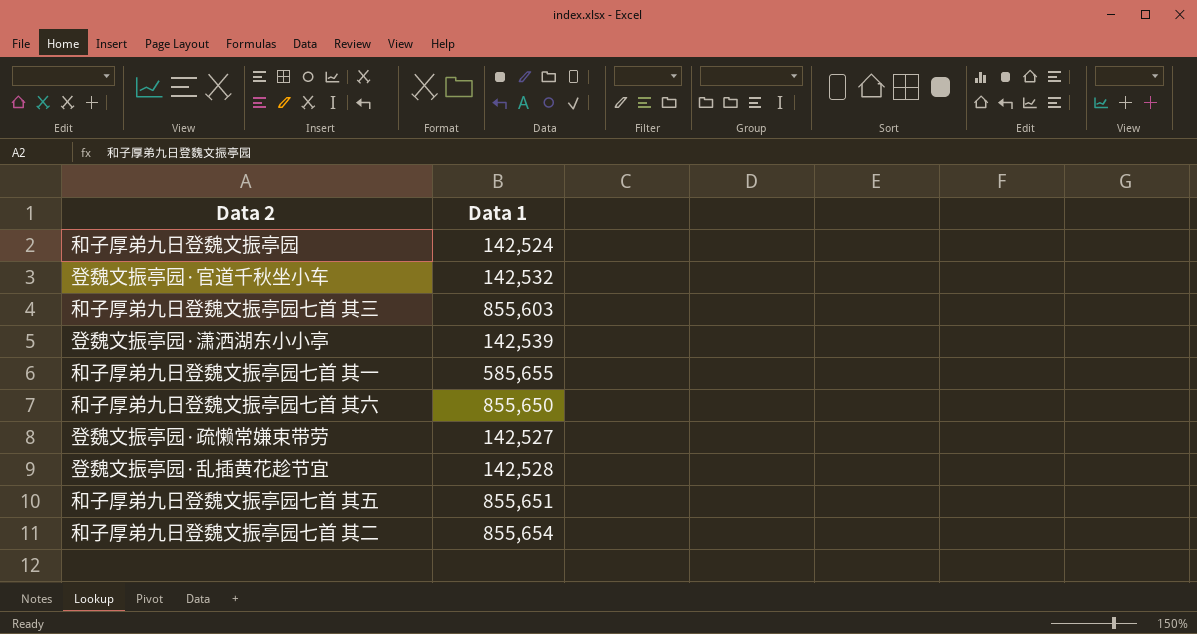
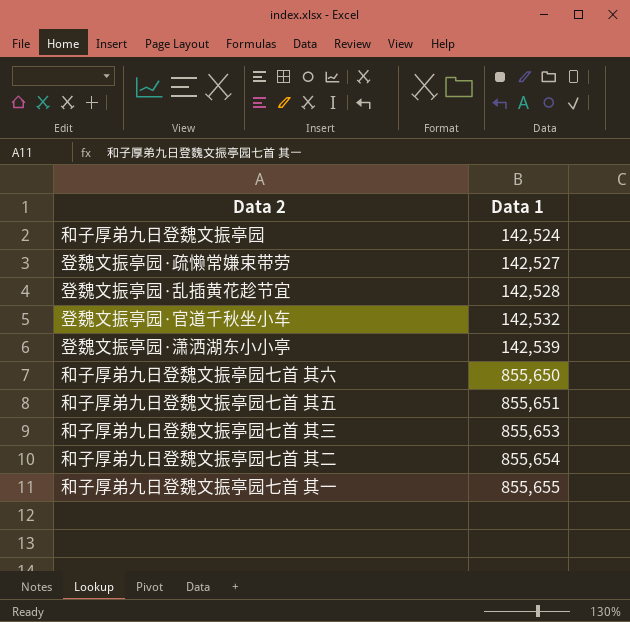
row order: none -> Data 1 ascending
和子厚弟九日登魏文振亭园七首 其三 | Data 1: 855,603 -> 855,653
和子厚弟九日登魏文振亭园七首 其一 | Data 1: 585,655 -> 855,655

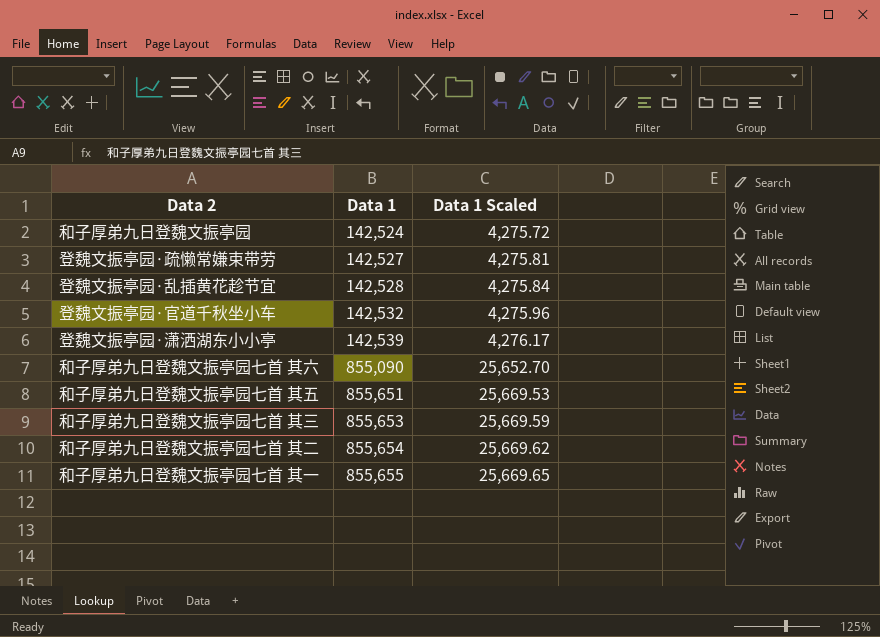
column Data 1 Scaled | formula: none -> [Data 1] * 0.03
和子厚弟九日登魏文振亭园七首 其六 | Data 1: 855,650 -> 855,090

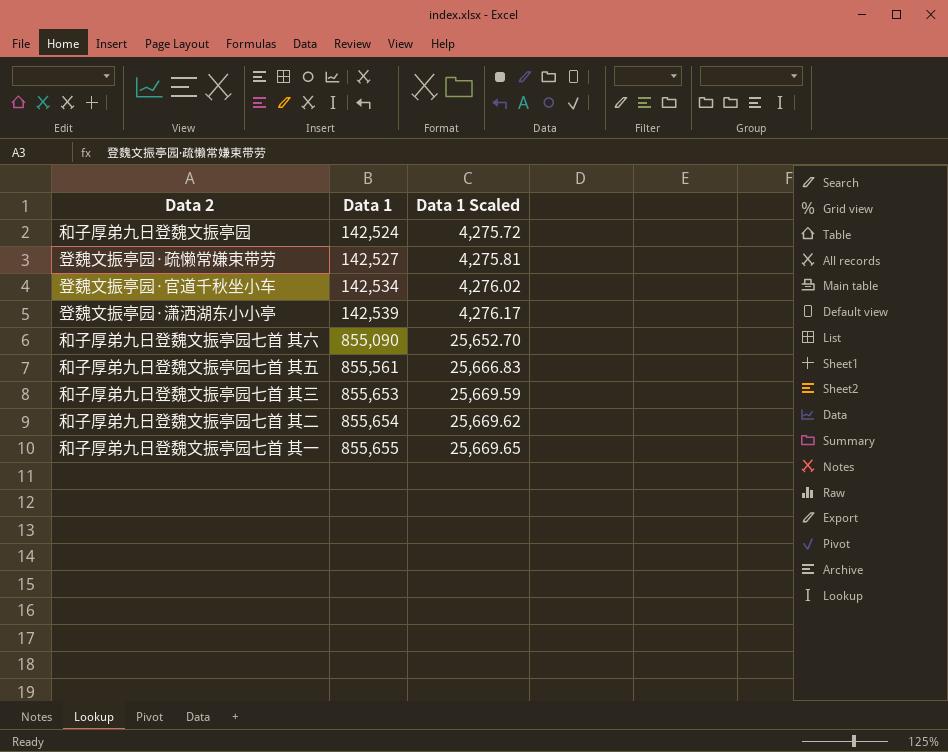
row 登魏文振亭园·乱插黄花趁节宜: 142,528 | 4,275.84 -> none
登魏文振亭园·官道千秋坐小车 | Data 1: 142,532 -> 142,534
登魏文振亭园·官道千秋坐小车 | Data 1 Scaled: 4,275.96 -> 4,276.02
和子厚弟九日登魏文振亭园七首 其五 | Data 1: 855,651 -> 855,561
和子厚弟九日登魏文振亭园七首 其五 | Data 1 Scaled: 25,669.53 -> 25,666.83

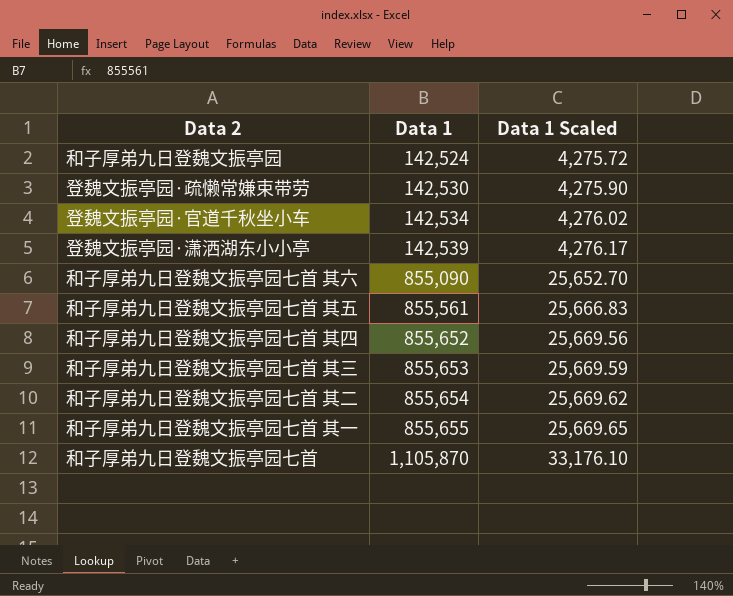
登魏文振亭园·疏懒常嫌束带劳 | Data 1: 142,527 -> 142,530
登魏文振亭园·疏懒常嫌束带劳 | Data 1 Scaled: 4,275.81 -> 4,275.90
row 和子厚弟九日登魏文振亭园七首 其四: none -> 855,652 | 25,669.56
row 和子厚弟九日登魏文振亭园七首: none -> 1,105,870 | 33,176.10

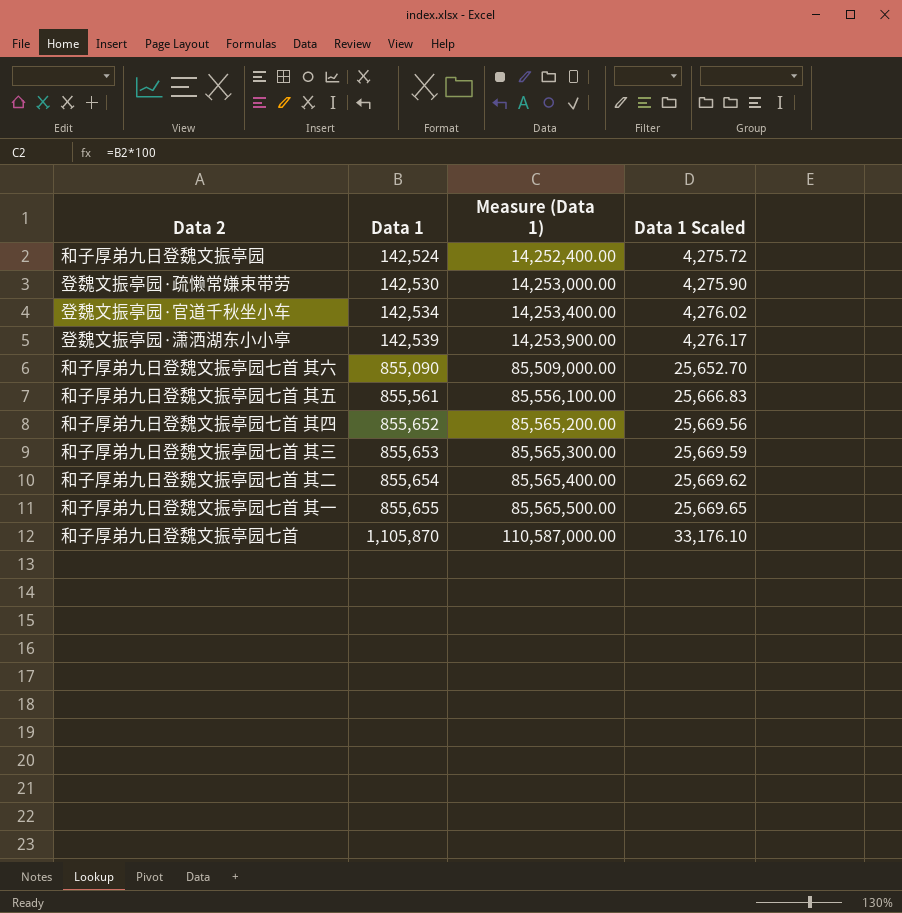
column Measure (Data 1) | formula: none -> [Data 1] * 100

